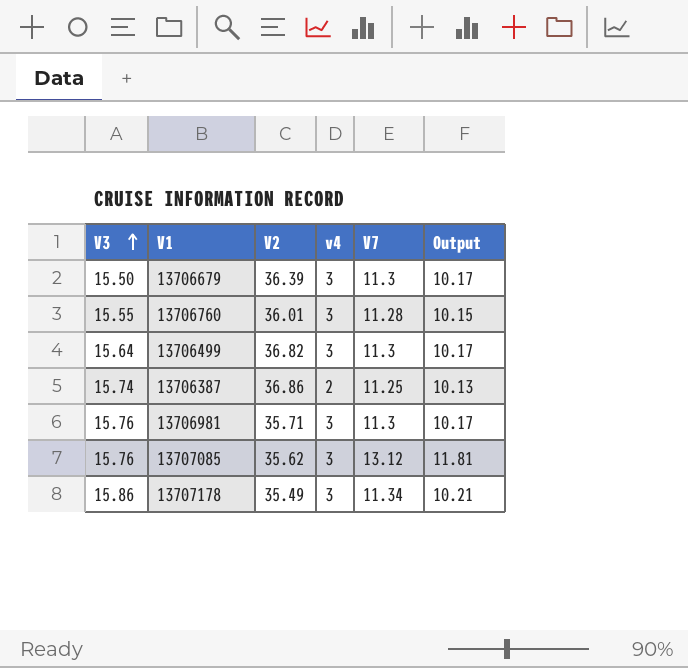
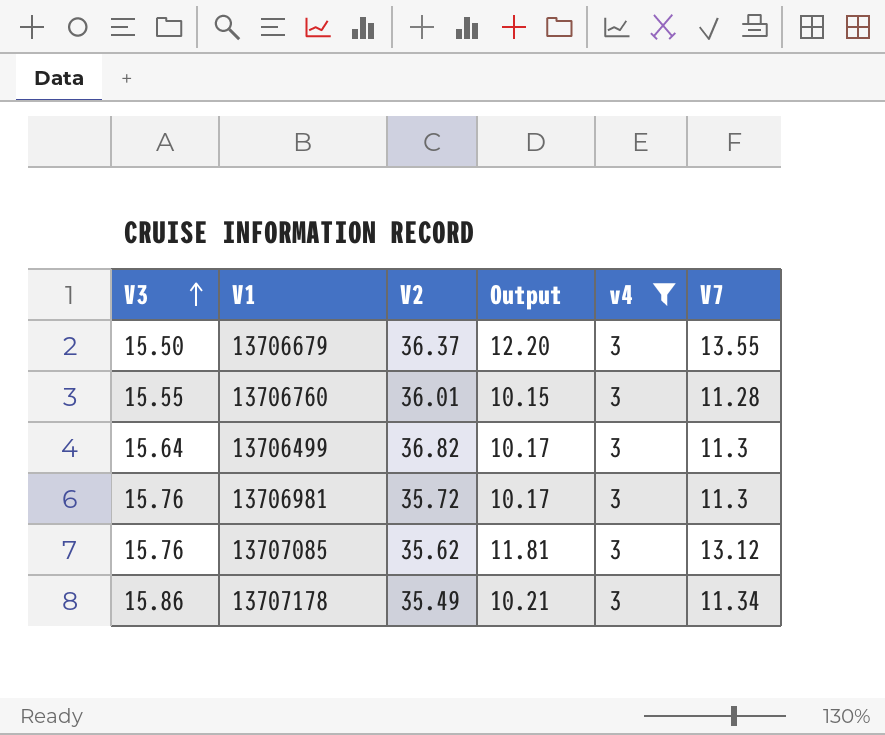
filter: none -> v4 = 3
column Output | position: 6 -> 4
13706679 | V2: 36.39 -> 36.37
13706679 | Output: 10.17 -> 12.20
13706679 | V7: 11.3 -> 13.55
13706981 | V2: 35.71 -> 35.72

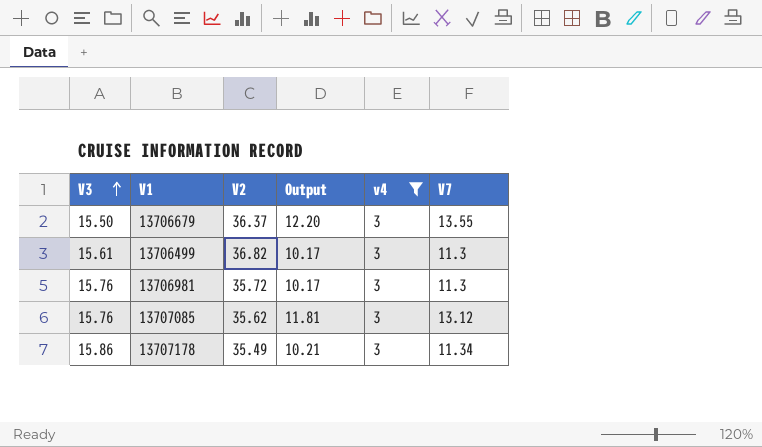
row 13706760: 15.55 | 36.01 | 10.15 | 3 | 11.28 -> none
13706499 | V3: 15.64 -> 15.61

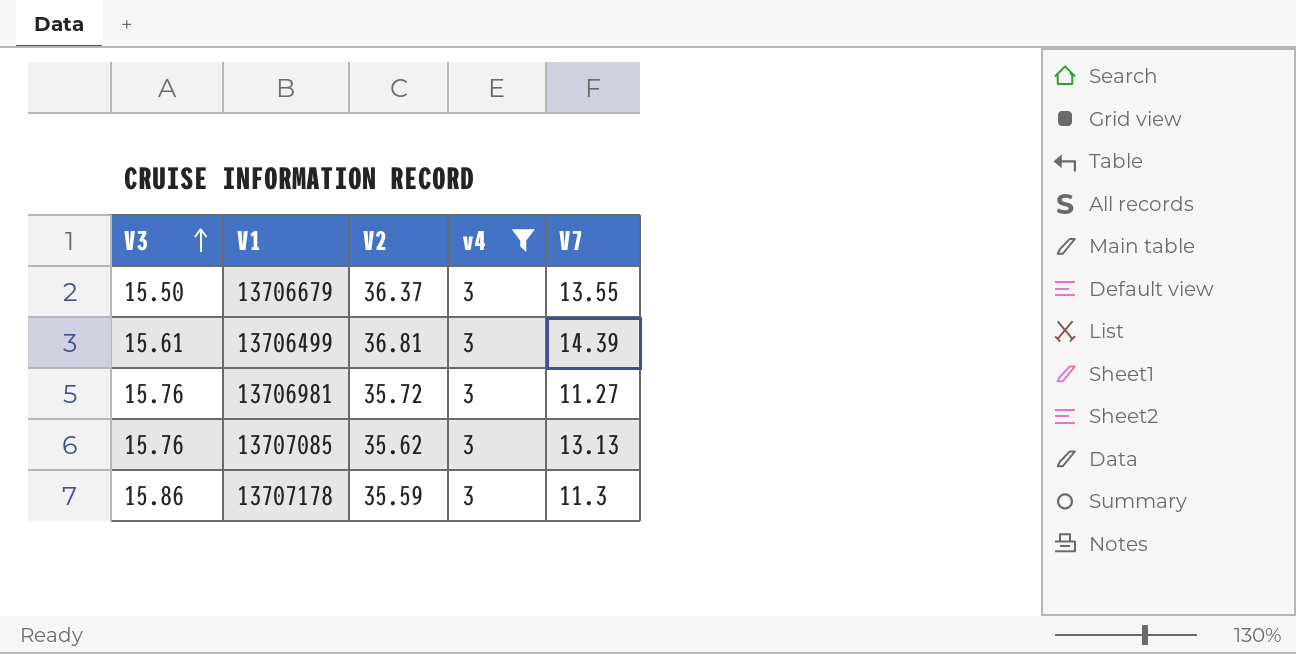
column Output | formula: [V7] * 0.9 -> none
13706499 | V2: 36.82 -> 36.81
13706499 | V7: 11.3 -> 14.39
13706981 | V7: 11.3 -> 11.27
13707085 | V7: 13.12 -> 13.13
13707178 | V2: 35.49 -> 35.59
13707178 | V7: 11.34 -> 11.3

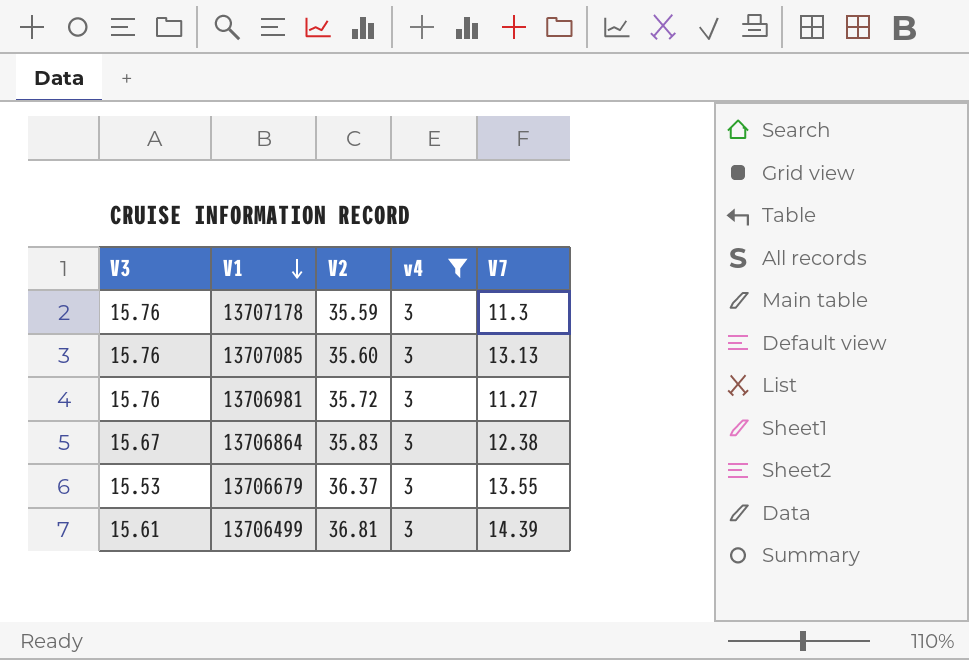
row order: V3 ascending -> V1 descending
13707178 | V3: 15.86 -> 15.76
13707085 | V2: 35.62 -> 35.60
row 13706864: none -> 15.67 | 35.83 | 3 | 12.38
13706679 | V3: 15.50 -> 15.53

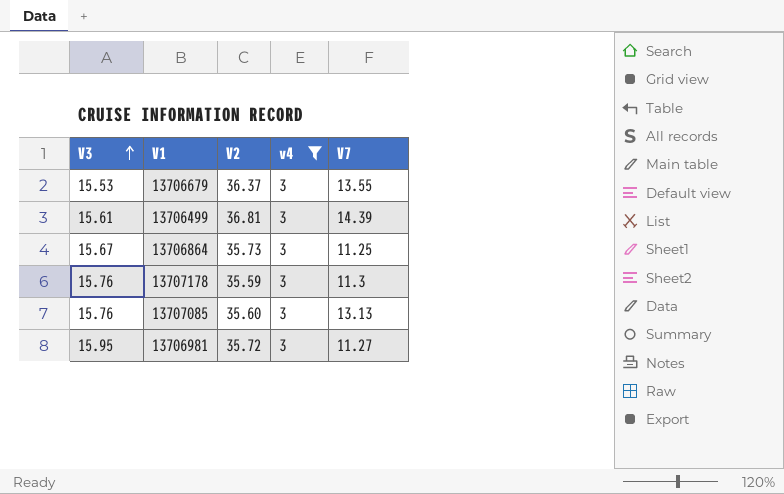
row order: V1 descending -> V3 ascending
13706864 | V2: 35.83 -> 35.73
13706864 | V7: 12.38 -> 11.25
13706981 | V3: 15.76 -> 15.95

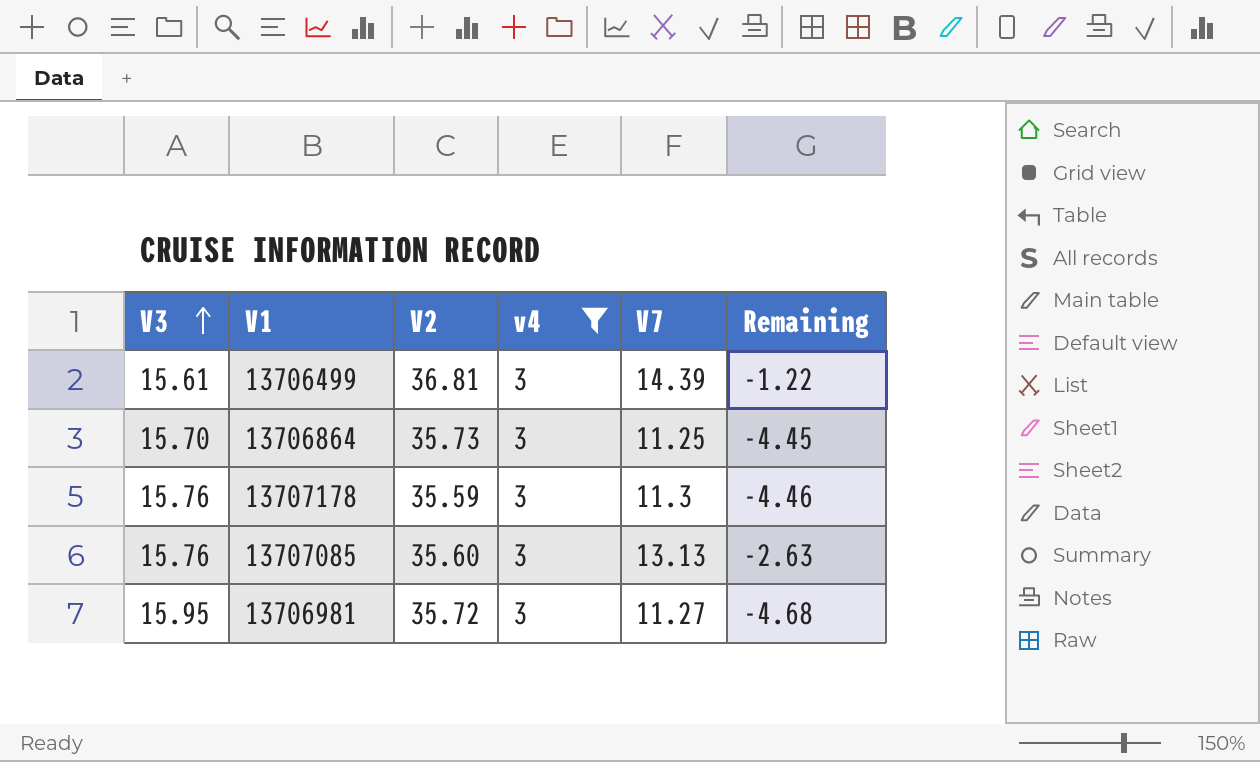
column Remaining | formula: none -> [V7] - [V3]
row 13706679: 15.53 | 36.37 | 3 | 13.55 -> none
13706864 | V3: 15.67 -> 15.70

